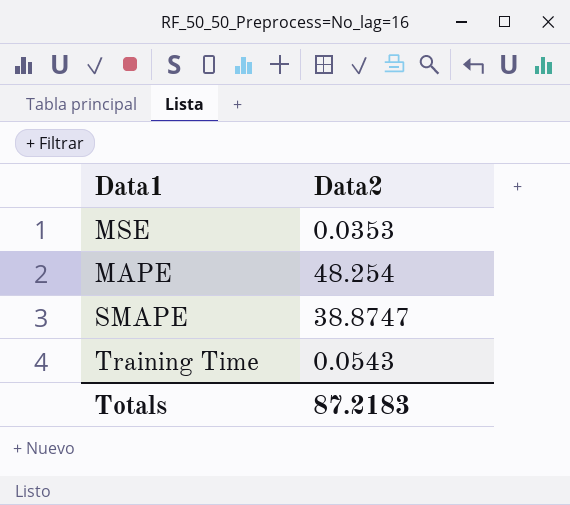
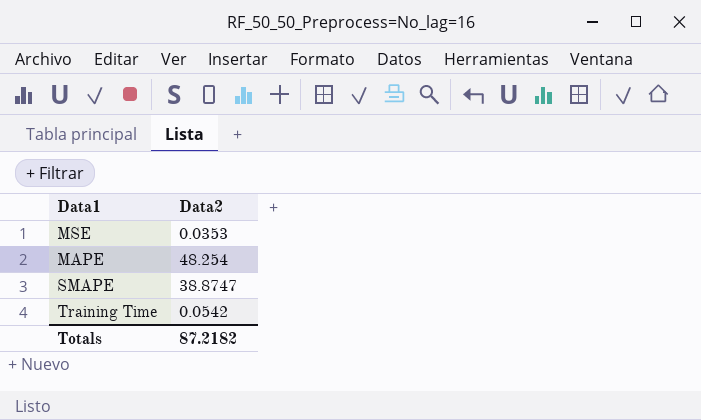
Training Time | Data2: 0.0543 -> 0.0542
Totals | Data2: 87.2183 -> 87.2182

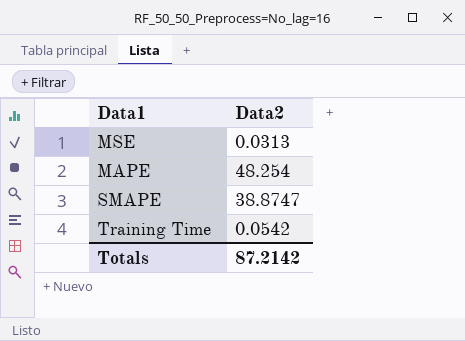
MSE | Data2: 0.0353 -> 0.0313
Totals | Data2: 87.2182 -> 87.2142

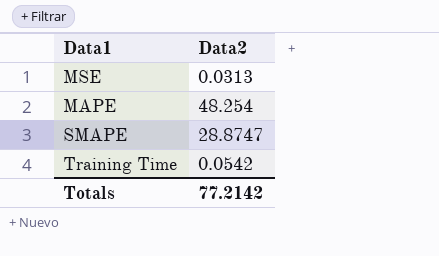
SMAPE | Data2: 38.8747 -> 28.8747
Totals | Data2: 87.2142 -> 77.2142

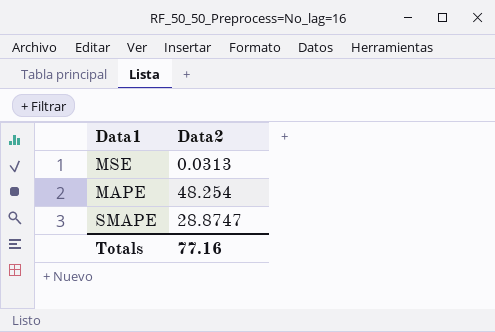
row Training Time: 0.0542 -> none
Totals | Data2: 77.2142 -> 77.16

